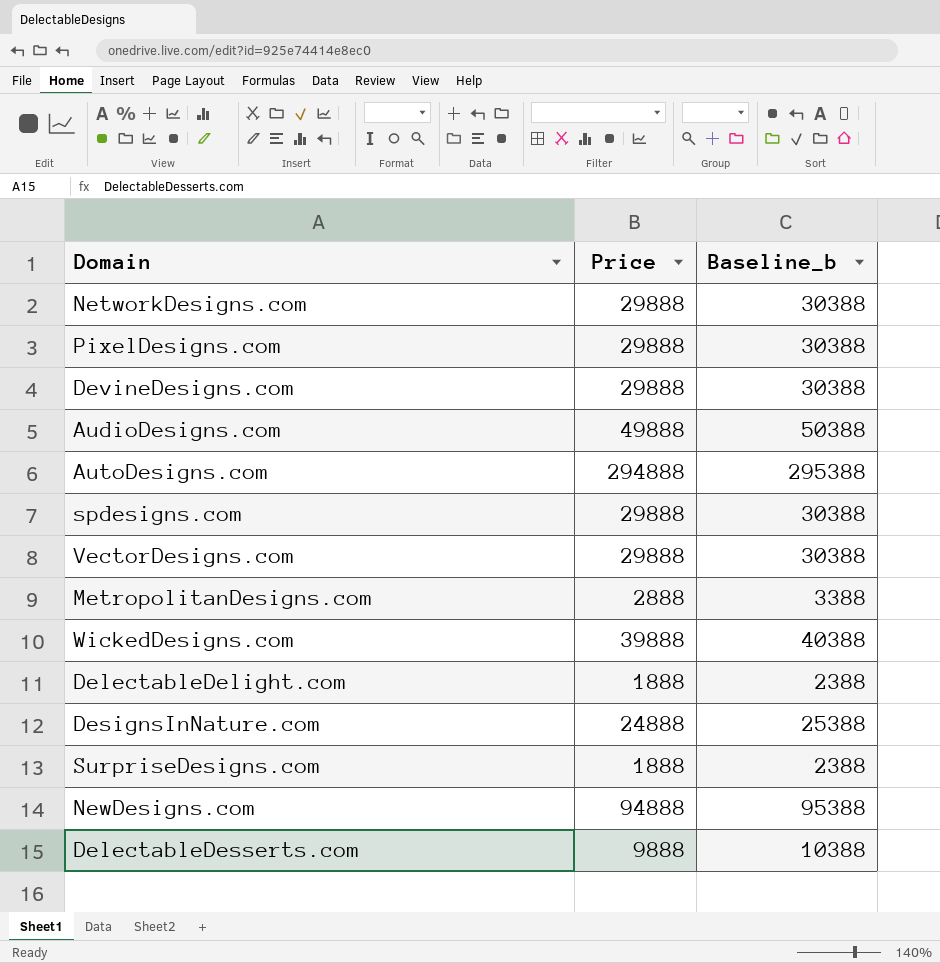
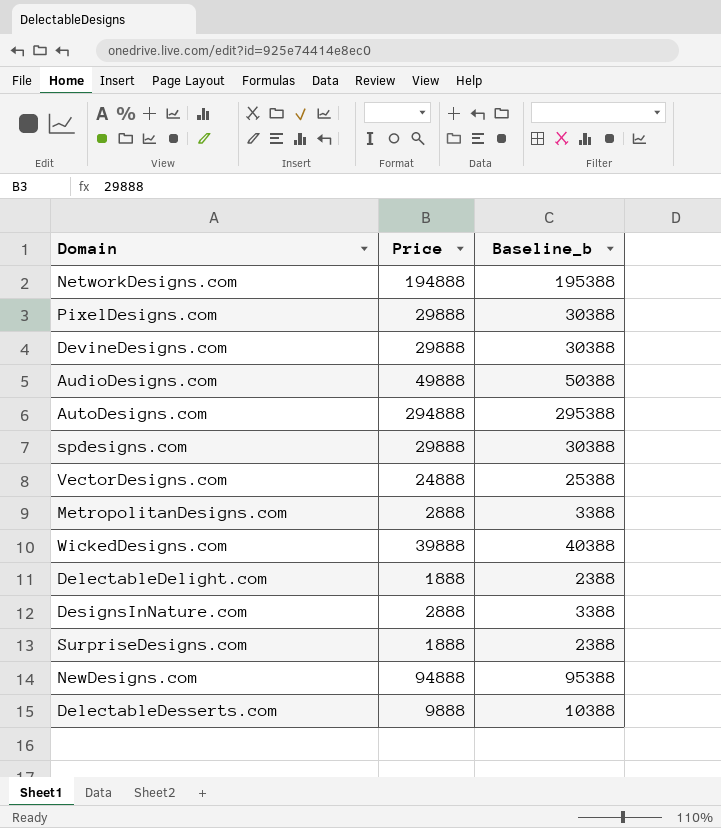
NetworkDesigns.com | Price: 29888 -> 194888
NetworkDesigns.com | Baseline_b: 30388 -> 195388
VectorDesigns.com | Price: 29888 -> 24888
VectorDesigns.com | Baseline_b: 30388 -> 25388
DesignsInNature.com | Price: 24888 -> 2888
DesignsInNature.com | Baseline_b: 25388 -> 3388

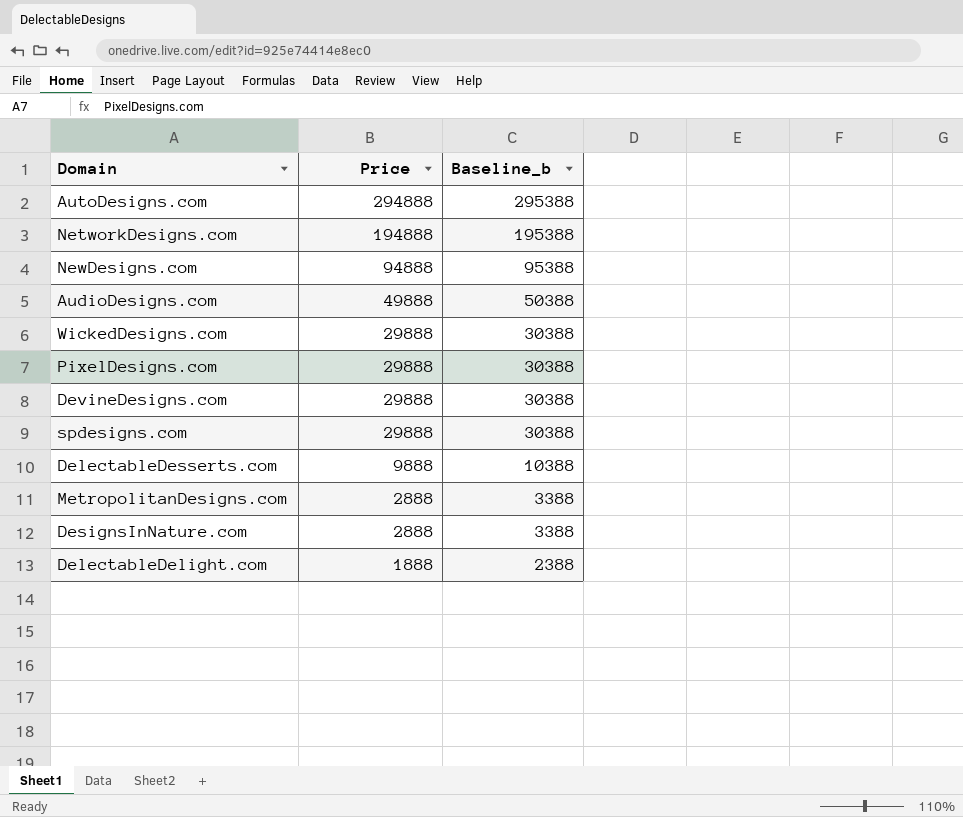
row order: none -> Price descending
row VectorDesigns.com: 24888 | 25388 -> none
row SurpriseDesigns.com: 1888 | 2388 -> none
WickedDesigns.com | Price: 39888 -> 29888
WickedDesigns.com | Baseline_b: 40388 -> 30388

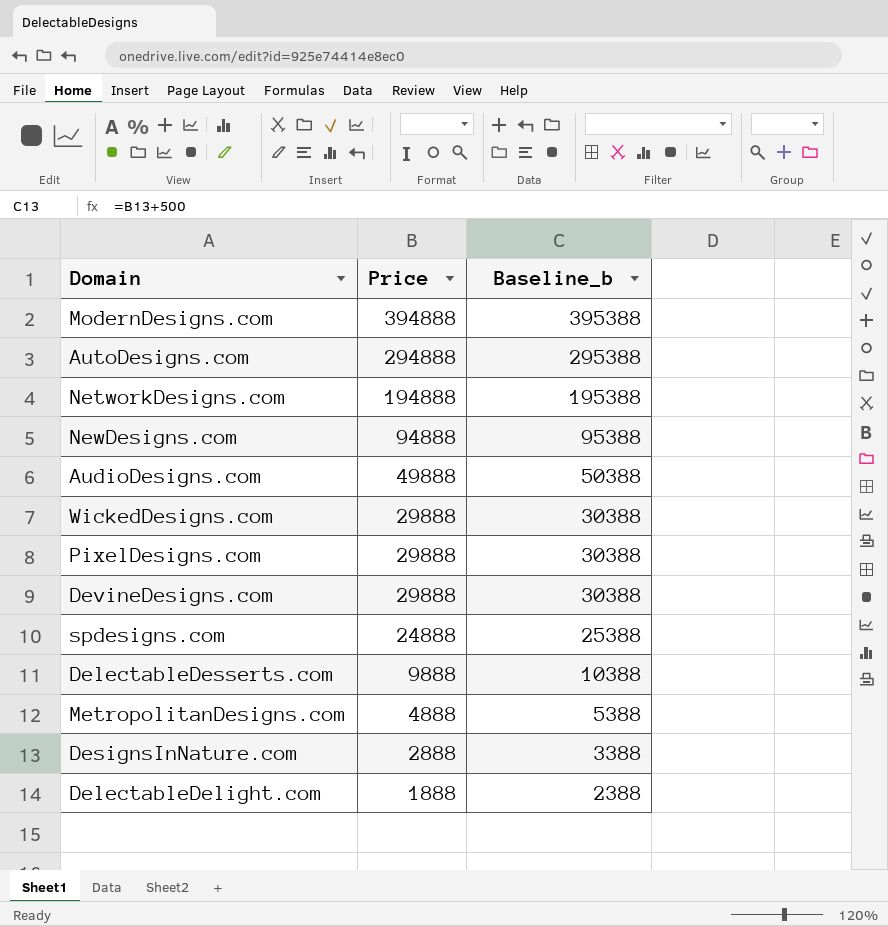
row ModernDesigns.com: none -> 394888 | 395388
spdesigns.com | Price: 29888 -> 24888
spdesigns.com | Baseline_b: 30388 -> 25388
MetropolitanDesigns.com | Price: 2888 -> 4888
MetropolitanDesigns.com | Baseline_b: 3388 -> 5388

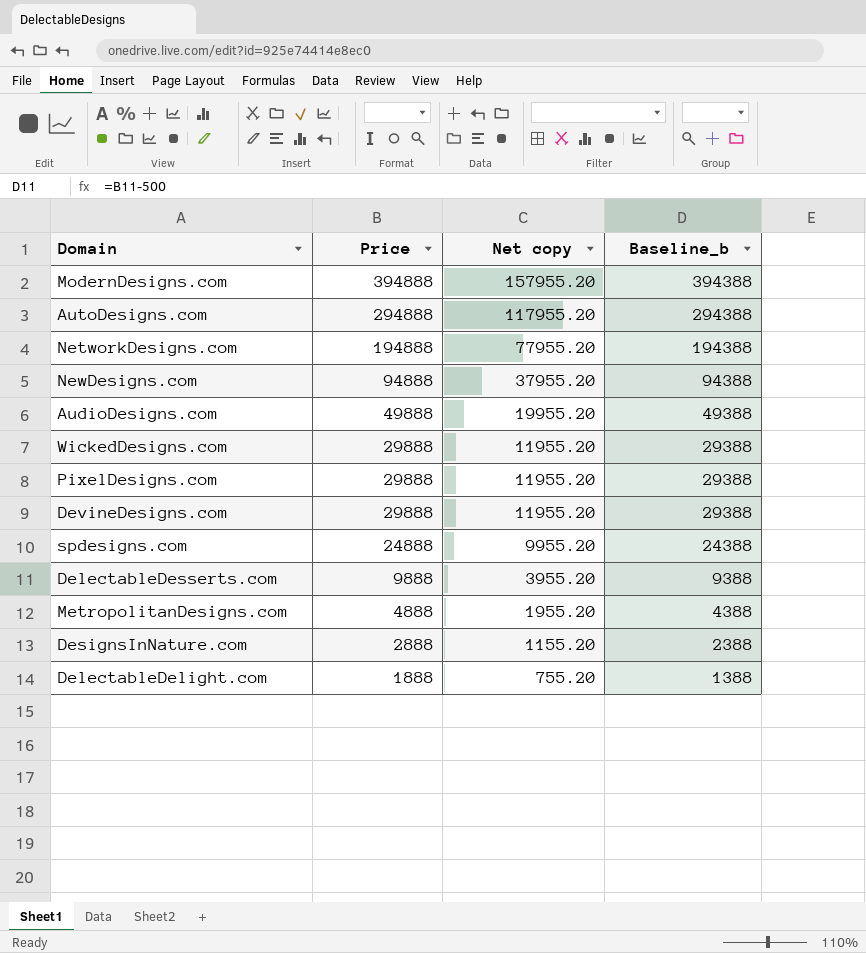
column Net copy | formula: none -> [Price] * 0.4
column Baseline_b | formula: [Price] + 500 -> [Price] - 500

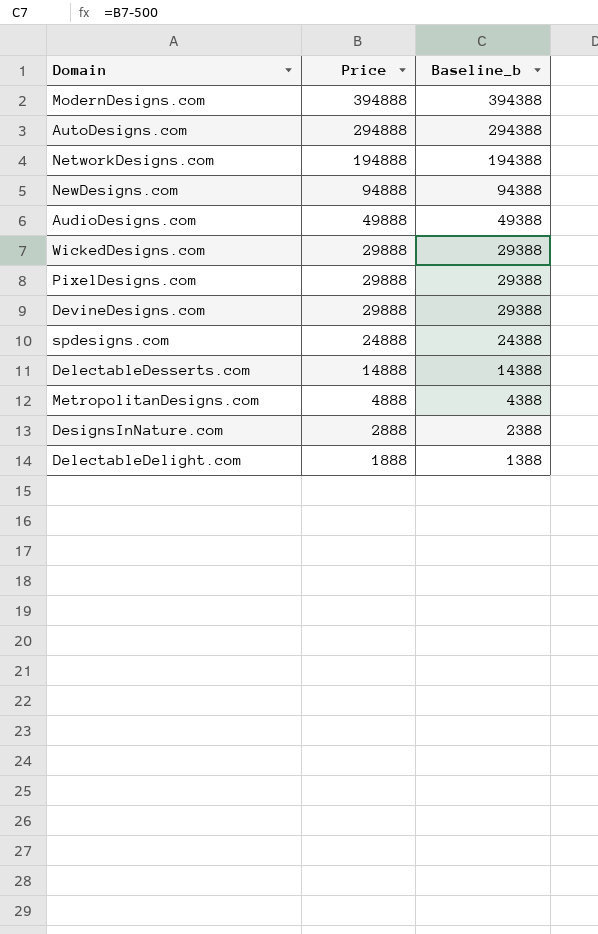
column Net copy | formula: [Price] * 0.4 -> none
DelectableDesserts.com | Price: 9888 -> 14888
DelectableDesserts.com | Baseline_b: 9388 -> 14388

